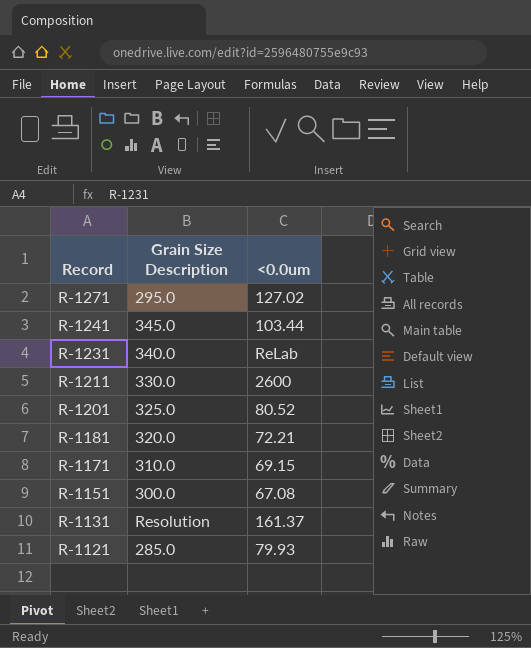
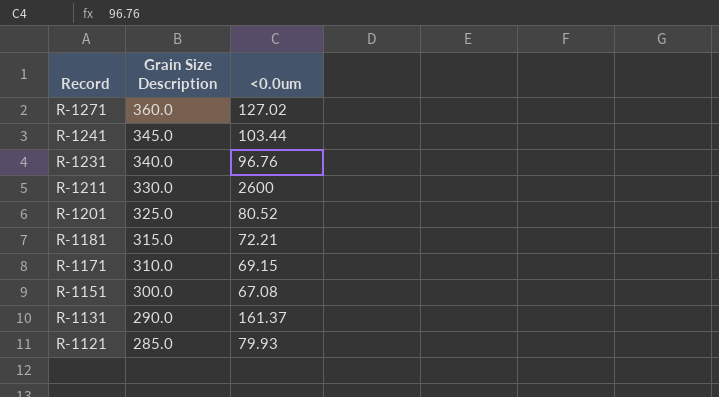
R-1271 | Grain Size Description: 295.0 -> 360.0
R-1231 | <0.0um: ReLab -> 96.76
R-1181 | Grain Size Description: 320.0 -> 315.0
R-1131 | Grain Size Description: Resolution -> 290.0

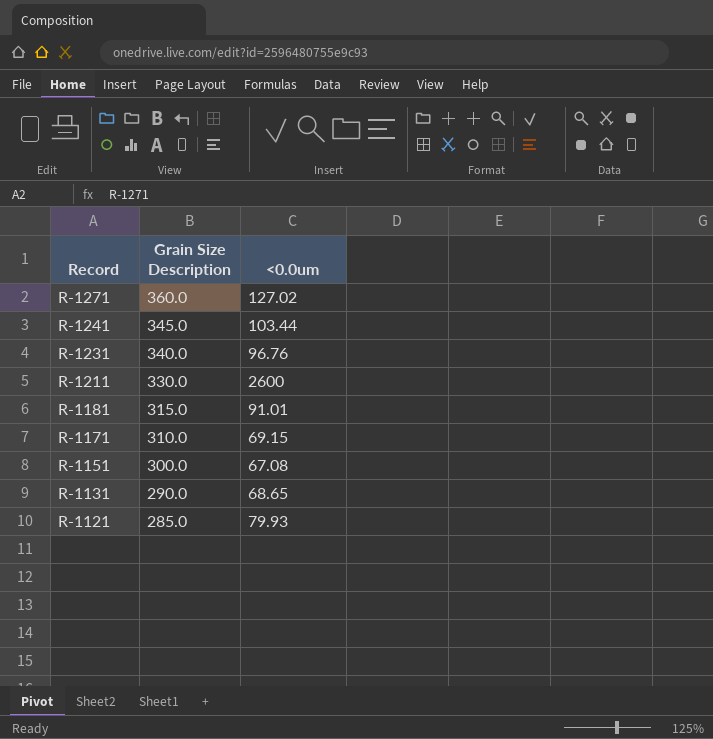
row R-1201: 325.0 | 80.52 -> none
R-1181 | <0.0um: 72.21 -> 91.01
R-1131 | <0.0um: 161.37 -> 68.65

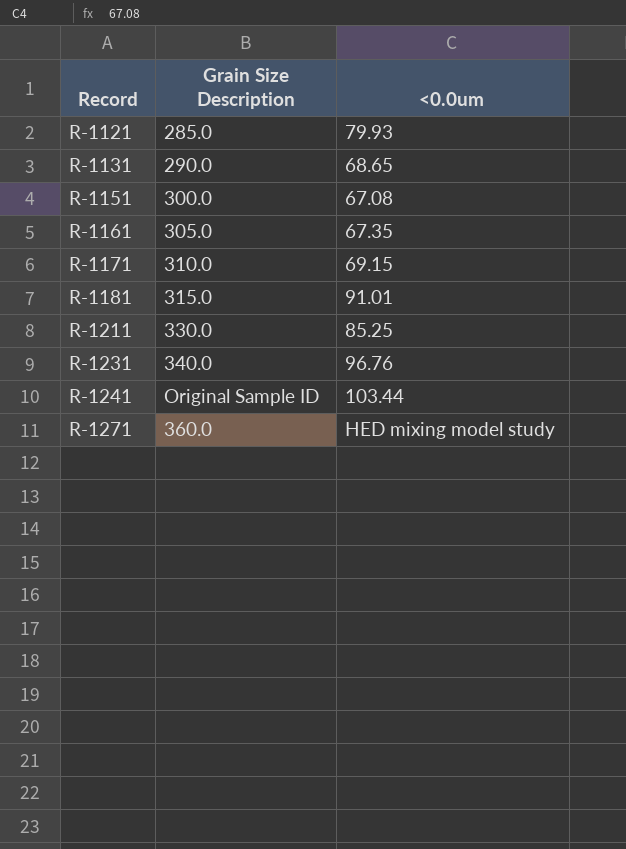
row order: Record descending -> Record ascending
row R-1161: none -> 305.0 | 67.35
R-1211 | <0.0um: 2600 -> 85.25
R-1241 | Grain Size Description: 345.0 -> Original Sample ID
R-1271 | <0.0um: 127.02 -> HED mixing model study

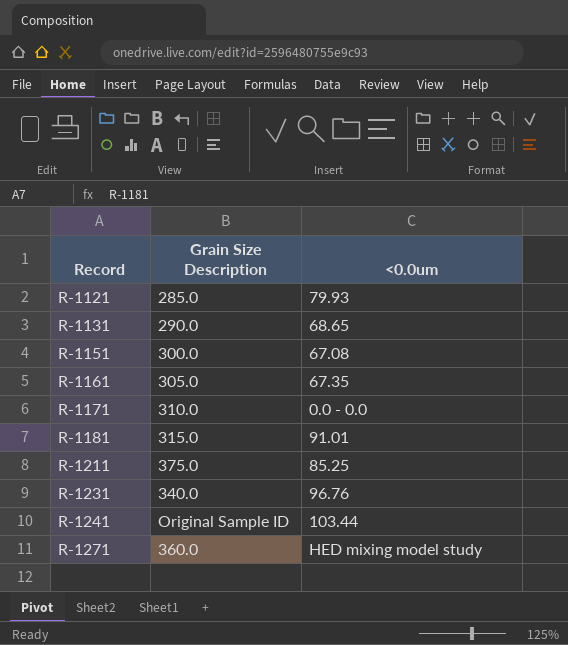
R-1171 | <0.0um: 69.15 -> 0.0 - 0.0
R-1211 | Grain Size Description: 330.0 -> 375.0

